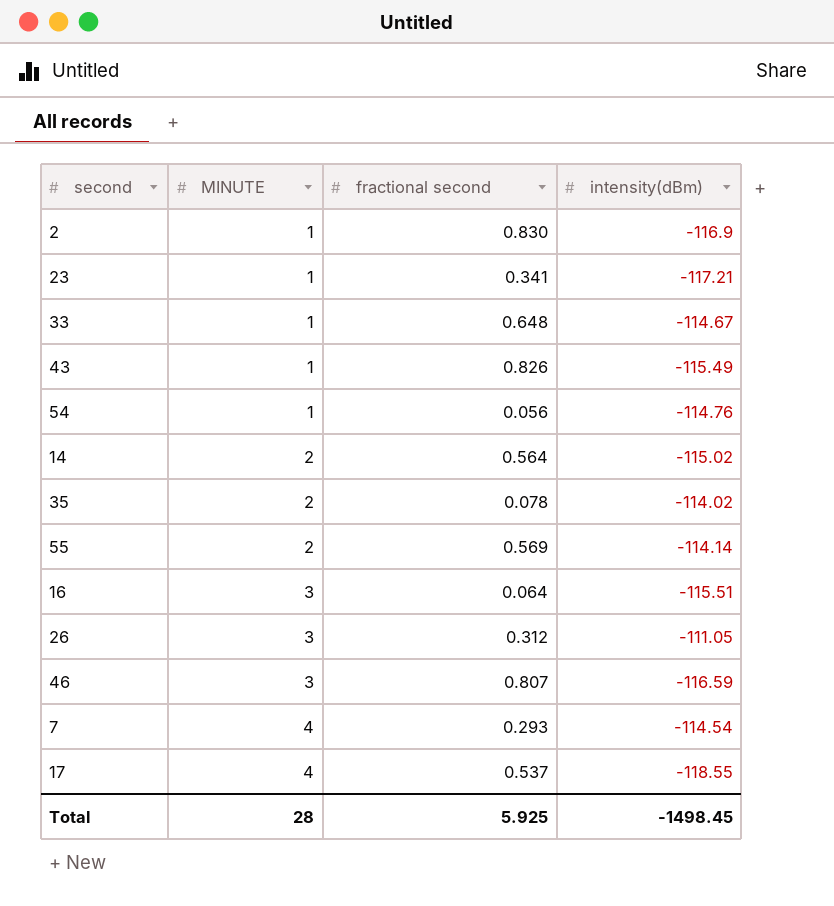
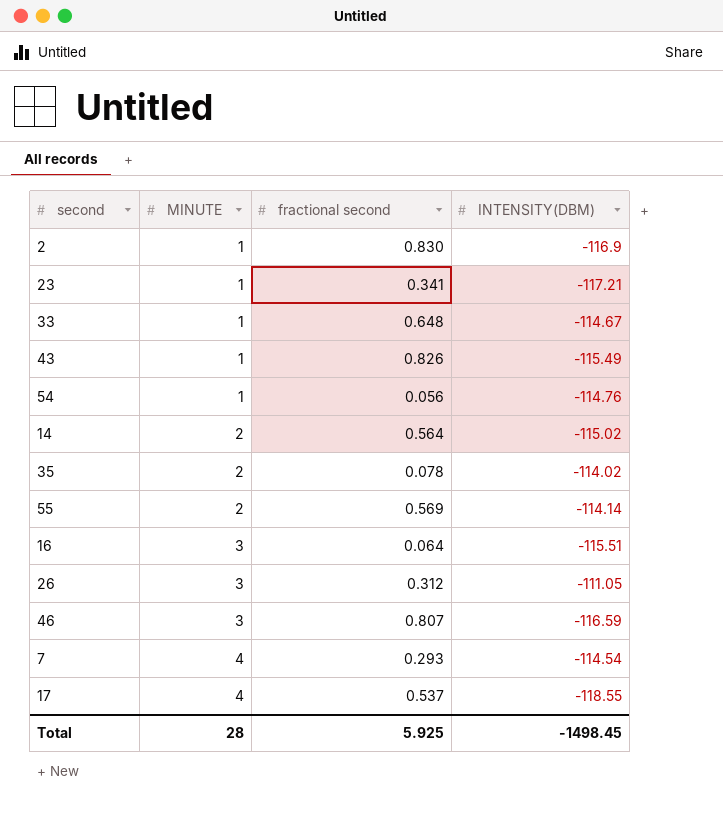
column name: intensity(dBm) -> INTENSITY(DBM)

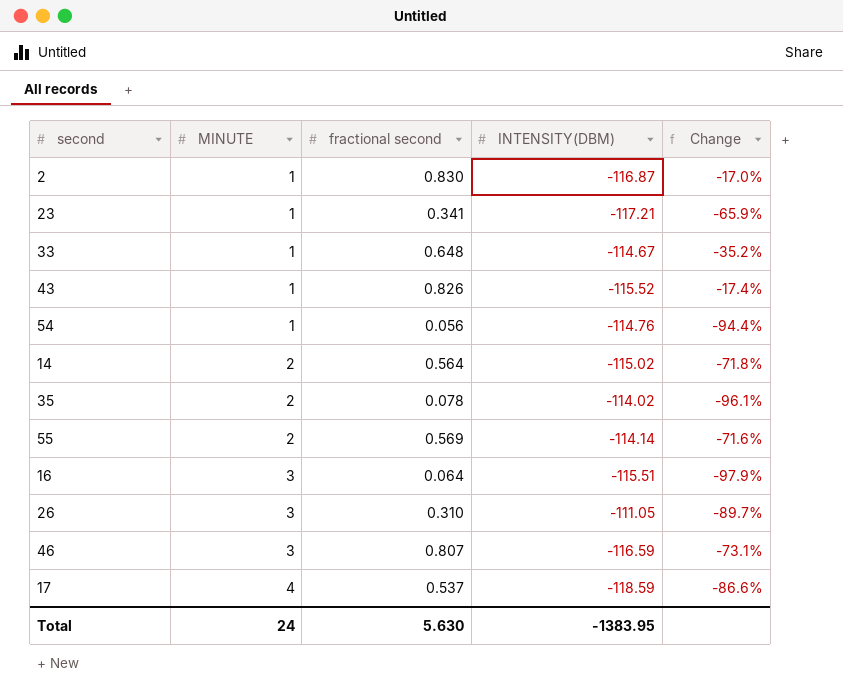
column Change | formula: none -> ([fractional second] - [MINUTE]) / [MINUTE]
row 7: 4 | 0.293 | -114.54 -> none
2 | INTENSITY(DBM): -116.9 -> -116.87
43 | INTENSITY(DBM): -115.49 -> -115.52
26 | fractional second: 0.312 -> 0.310
17 | INTENSITY(DBM): -118.55 -> -118.59
Total | MINUTE: 28 -> 24
Total | fractional second: 5.925 -> 5.630
Total | INTENSITY(DBM): -1498.45 -> -1383.95

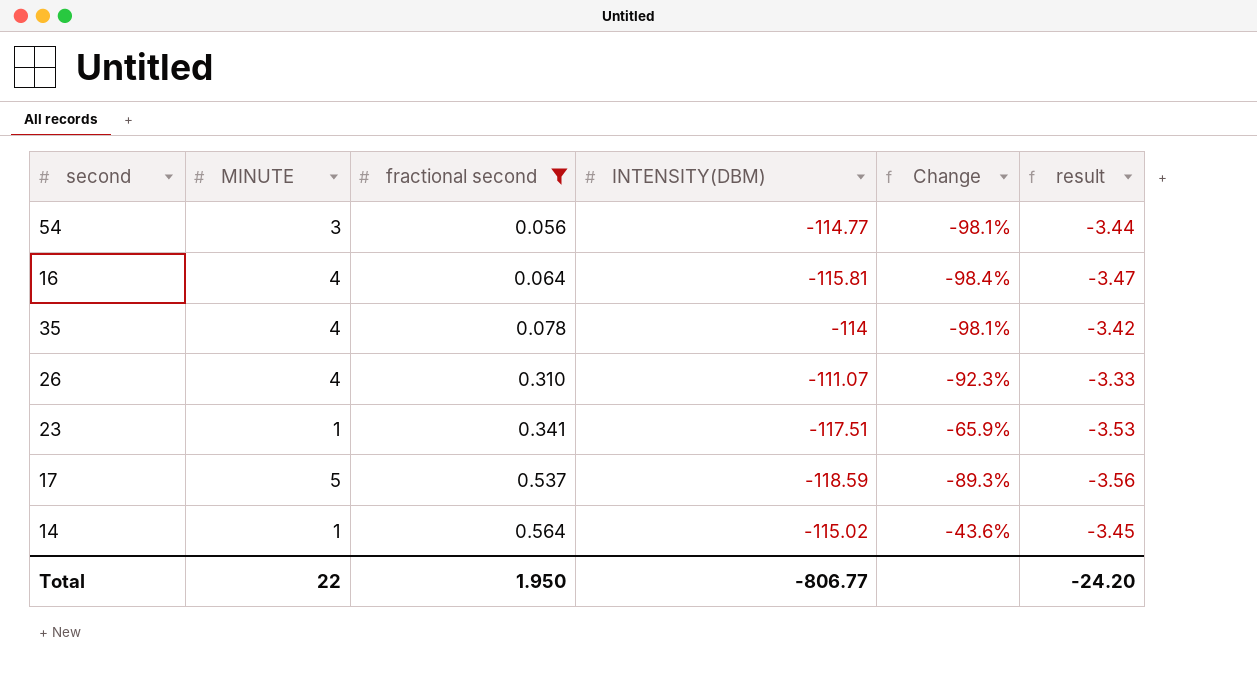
filter: none -> fractional second <= 0.564
row order: MINUTE ascending -> fractional second ascending
column result | formula: none -> [INTENSITY(DBM)] * 0.03
54 | MINUTE: 1 -> 3
54 | INTENSITY(DBM): -114.76 -> -114.77
54 | Change: -94.4% -> -98.1%
16 | MINUTE: 3 -> 4
16 | INTENSITY(DBM): -115.51 -> -115.81
16 | Change: -97.9% -> -98.4%
35 | MINUTE: 2 -> 4
35 | INTENSITY(DBM): -114.02 -> -114
35 | Change: -96.1% -> -98.1%
26 | MINUTE: 3 -> 4
26 | INTENSITY(DBM): -111.05 -> -111.07
26 | Change: -89.7% -> -92.3%
23 | INTENSITY(DBM): -117.21 -> -117.51
17 | MINUTE: 4 -> 5
17 | Change: -86.6% -> -89.3%
14 | MINUTE: 2 -> 1
14 | Change: -71.8% -> -43.6%
Total | MINUTE: 24 -> 22
Total | fractional second: 5.630 -> 1.950
Total | INTENSITY(DBM): -1383.95 -> -806.77

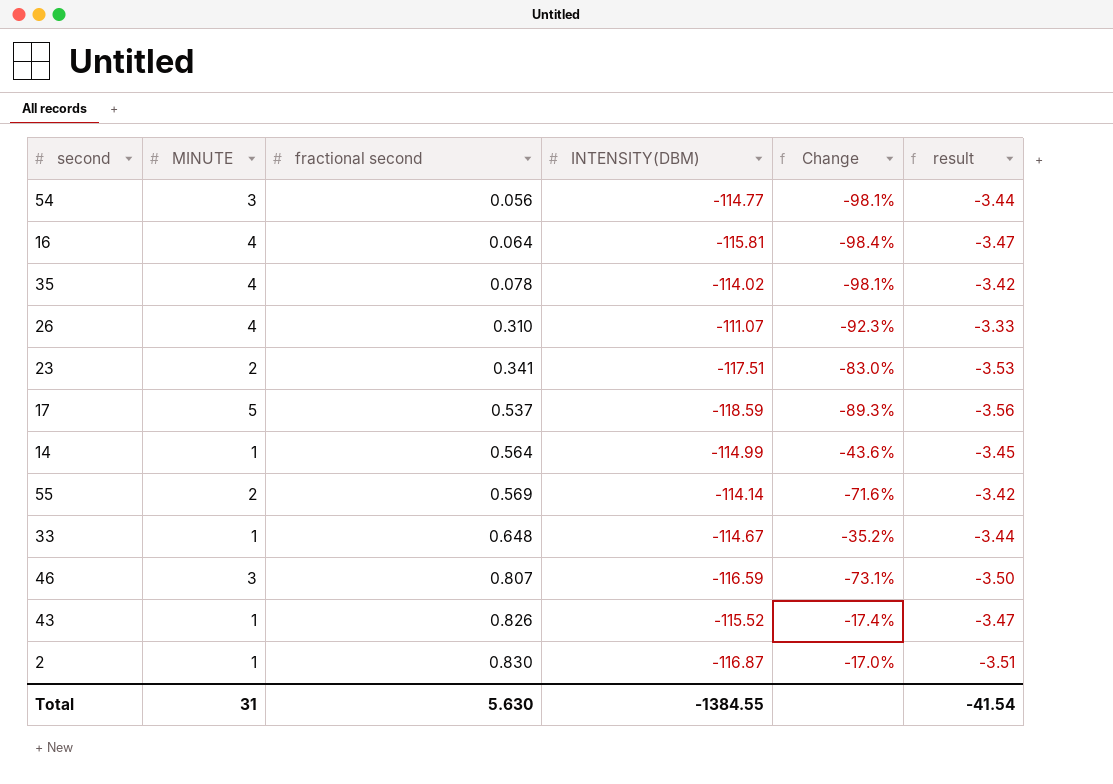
filter: fractional second <= 0.564 -> none
35 | INTENSITY(DBM): -114 -> -114.02
23 | MINUTE: 1 -> 2
23 | Change: -65.9% -> -83.0%
14 | INTENSITY(DBM): -115.02 -> -114.99
Total | MINUTE: 22 -> 31
Total | fractional second: 1.950 -> 5.630
Total | INTENSITY(DBM): -806.77 -> -1384.55
Total | result: -24.20 -> -41.54

